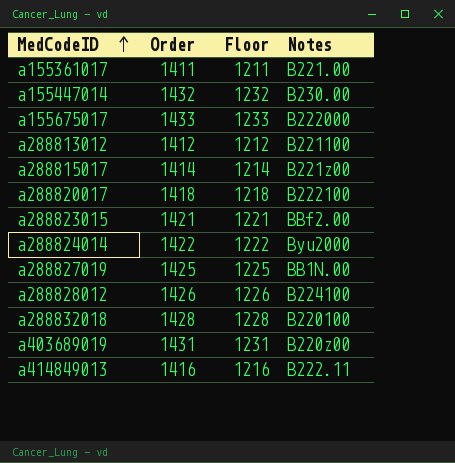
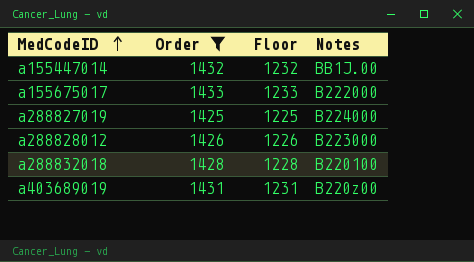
filter: none -> Order >= 1425
a155447014 | Notes: B230.00 -> BB1J.00
a288827019 | Notes: BB1N.00 -> B224000
a288828012 | Notes: B224100 -> B223000

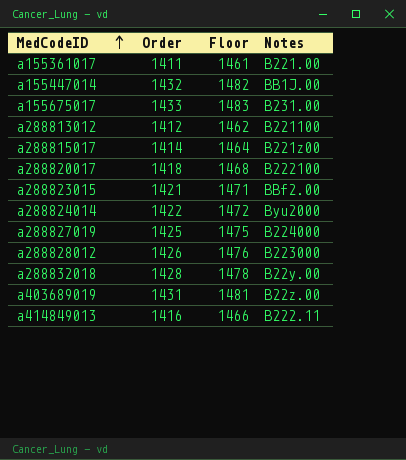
filter: Order >= 1425 -> none
column Floor | formula: [Order] - 200 -> [Order] + 50
a155675017 | Notes: B222000 -> B231.00
a288832018 | Notes: B220100 -> B22y.00
a403689019 | Notes: B220z00 -> B22z.00

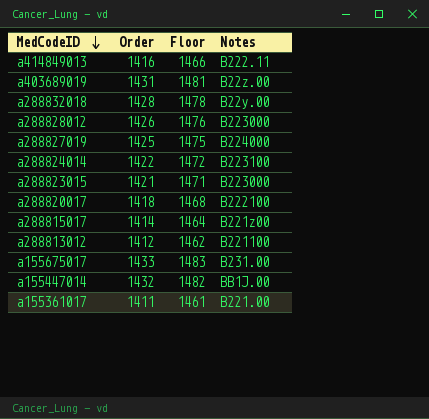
row order: MedCodeID ascending -> MedCodeID descending
a288824014 | Notes: Byu2000 -> B223100
a288823015 | Notes: BBf2.00 -> B223000

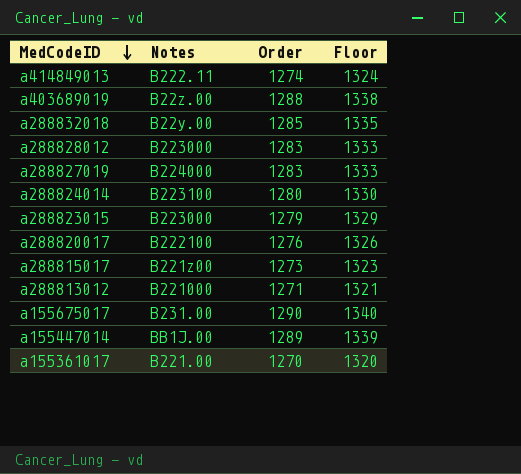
column Notes | position: 4 -> 2
a414849013 | Order: 1416 -> 1274
a414849013 | Floor: 1466 -> 1324
a403689019 | Order: 1431 -> 1288
a403689019 | Floor: 1481 -> 1338
a288832018 | Order: 1428 -> 1285
a288832018 | Floor: 1478 -> 1335
a288828012 | Order: 1426 -> 1283
a288828012 | Floor: 1476 -> 1333
a288827019 | Order: 1425 -> 1283
a288827019 | Floor: 1475 -> 1333
a288824014 | Order: 1422 -> 1280
a288824014 | Floor: 1472 -> 1330
a288823015 | Order: 1421 -> 1279
a288823015 | Floor: 1471 -> 1329
a288820017 | Order: 1418 -> 1276
a288820017 | Floor: 1468 -> 1326
a288815017 | Order: 1414 -> 1273
a288815017 | Floor: 1464 -> 1323
a288813012 | Notes: B221100 -> B221000
a288813012 | Order: 1412 -> 1271
a288813012 | Floor: 1462 -> 1321
a155675017 | Order: 1433 -> 1290
a155675017 | Floor: 1483 -> 1340
a155447014 | Order: 1432 -> 1289
a155447014 | Floor: 1482 -> 1339
a155361017 | Order: 1411 -> 1270
a155361017 | Floor: 1461 -> 1320

